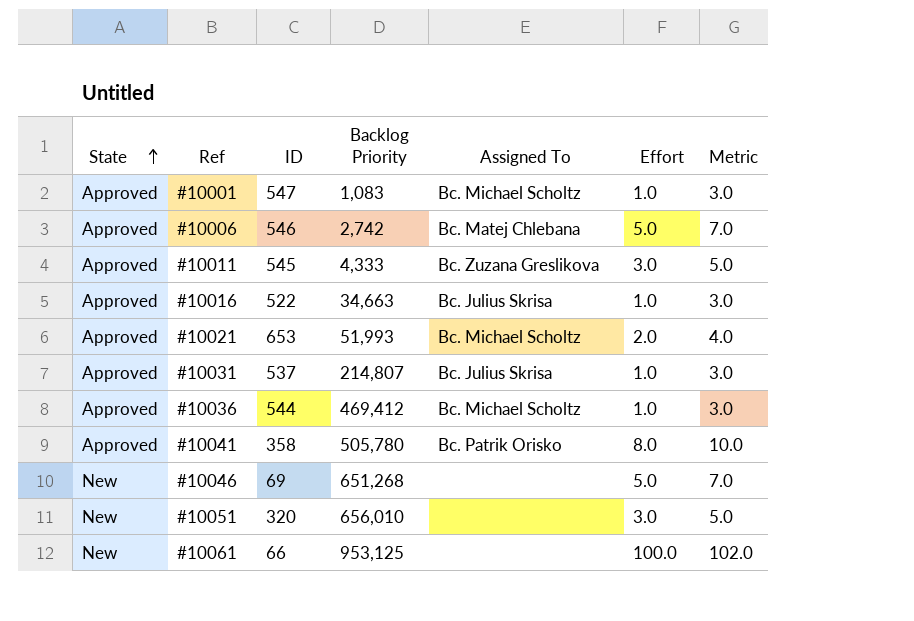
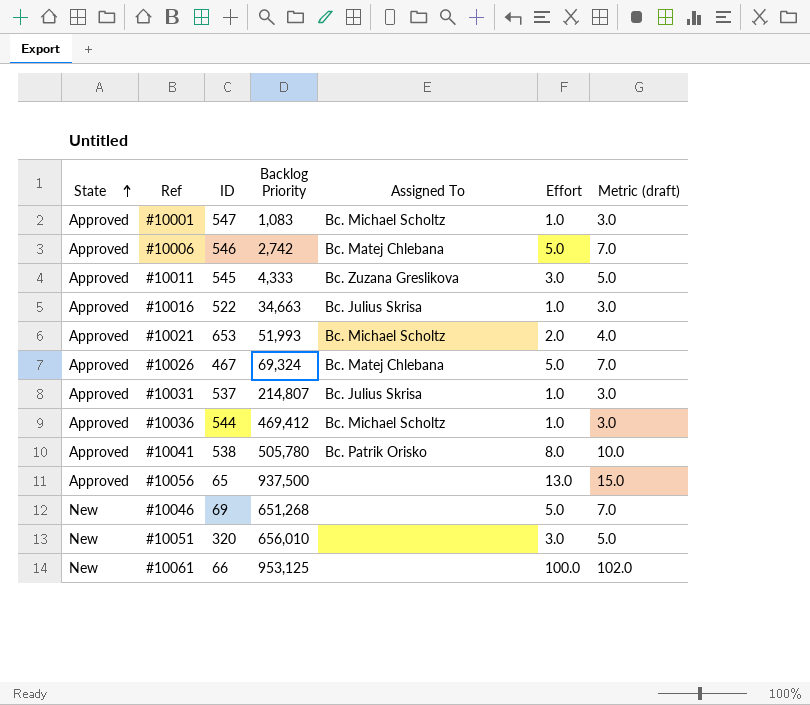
column name: Metric -> Metric (draft)
row #10026: none -> Approved | 467 | 69,324 | Bc. Matej Chlebana | 5.0 | 7.0
#10041 | ID: 358 -> 538
row #10056: none -> Approved | 65 | 937,500 | none | 13.0 | 15.0

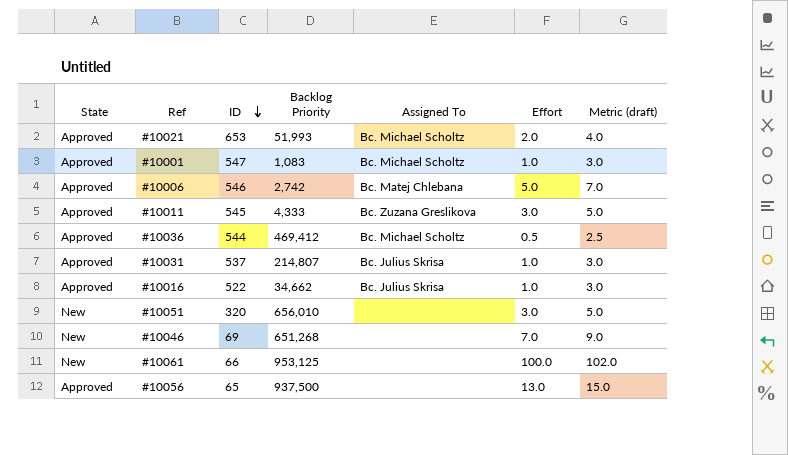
row order: State ascending -> ID descending
row #10026: Approved | 467 | 69,324 | Bc. Matej Chlebana | 5.0 | 7.0 -> none
row #10041: Approved | 538 | 505,780 | Bc. Patrik Orisko | 8.0 | 10.0 -> none
#10036 | Effort: 1.0 -> 0.5
#10036 | Metric (draft): 3.0 -> 2.5
#10016 | Backlog Priority: 34,663 -> 34,662
#10046 | Effort: 5.0 -> 7.0
#10046 | Metric (draft): 7.0 -> 9.0

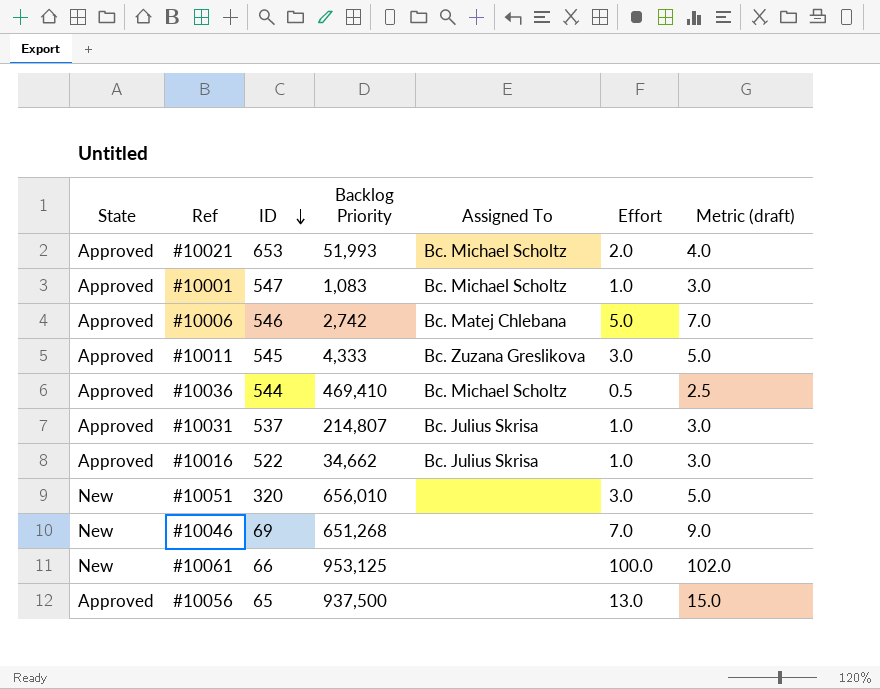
#10036 | Backlog Priority: 469,412 -> 469,410

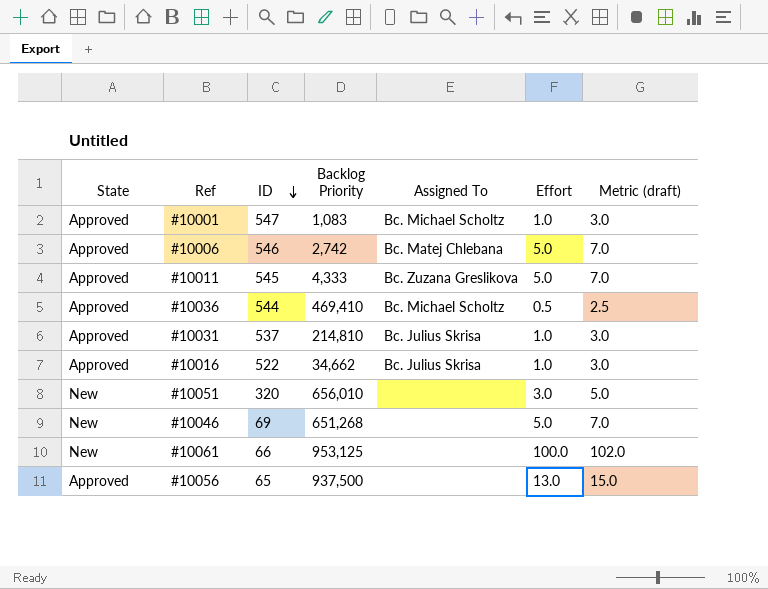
row #10021: Approved | 653 | 51,993 | Bc. Michael Scholtz | 2.0 | 4.0 -> none
#10011 | Effort: 3.0 -> 5.0
#10011 | Metric (draft): 5.0 -> 7.0
#10031 | Backlog Priority: 214,807 -> 214,810
#10046 | Effort: 7.0 -> 5.0
#10046 | Metric (draft): 9.0 -> 7.0

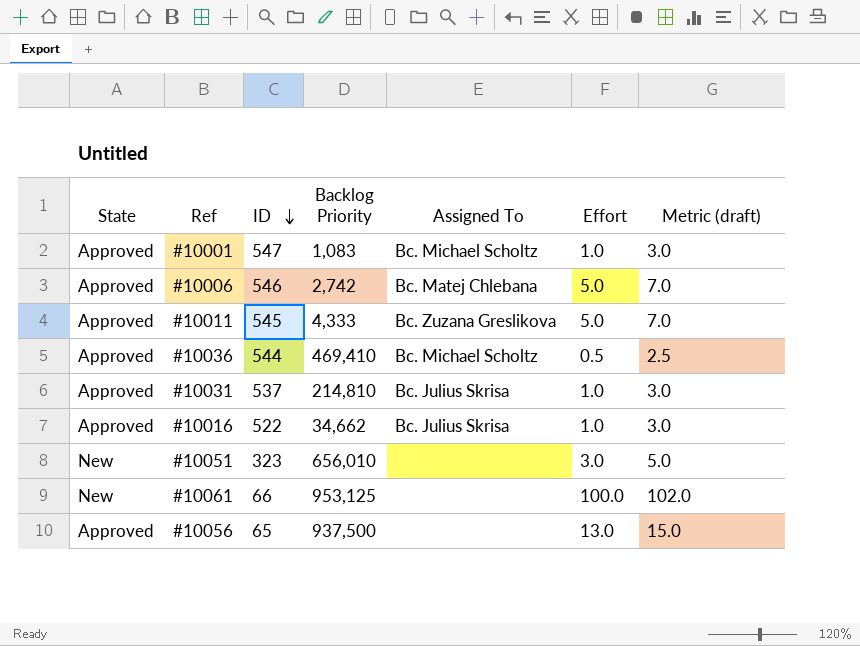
row #10046: New | 69 | 651,268 | none | 5.0 | 7.0 -> none
#10051 | ID: 320 -> 323

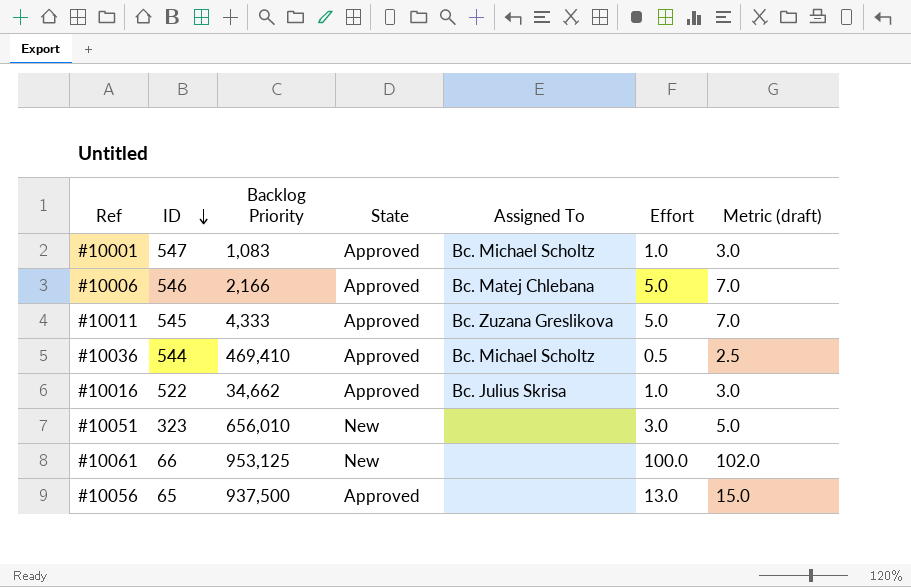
column State | position: 1 -> 4
row #10031: Approved | 537 | 214,810 | Bc. Julius Skrisa | 1.0 | 3.0 -> none
#10006 | Backlog Priority: 2,742 -> 2,166

